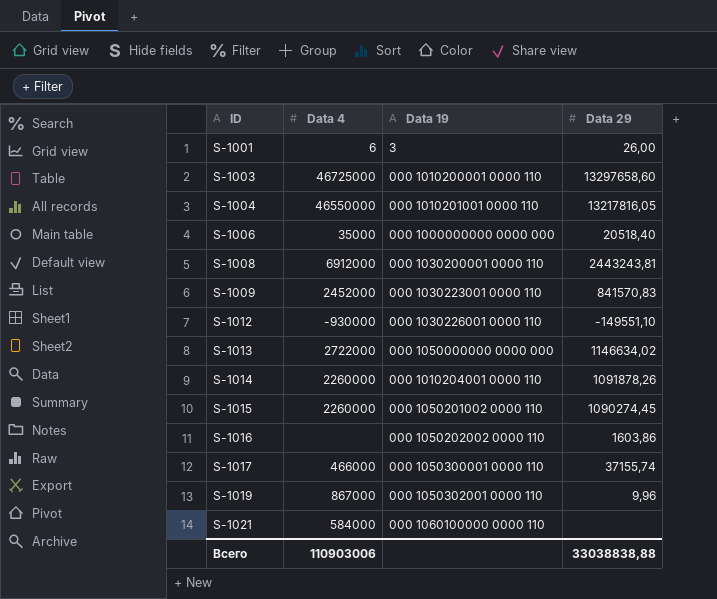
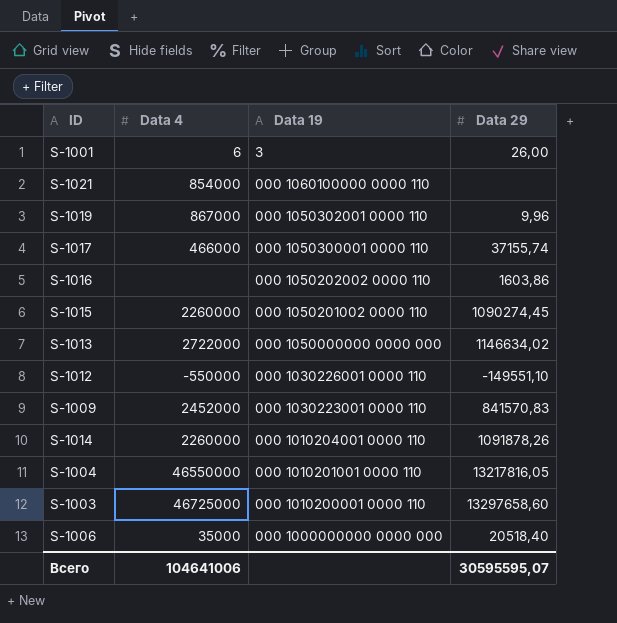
row order: ID ascending -> Data 19 descending
row S-1008: 6912000 | 000 1030200001 0000 110 | 2443243,81 -> none
S-1021 | Data 4: 584000 -> 854000
S-1012 | Data 4: -930000 -> -550000
Всего | Data 4: 110903006 -> 104641006
Всего | Data 29: 33038838,88 -> 30595595,07

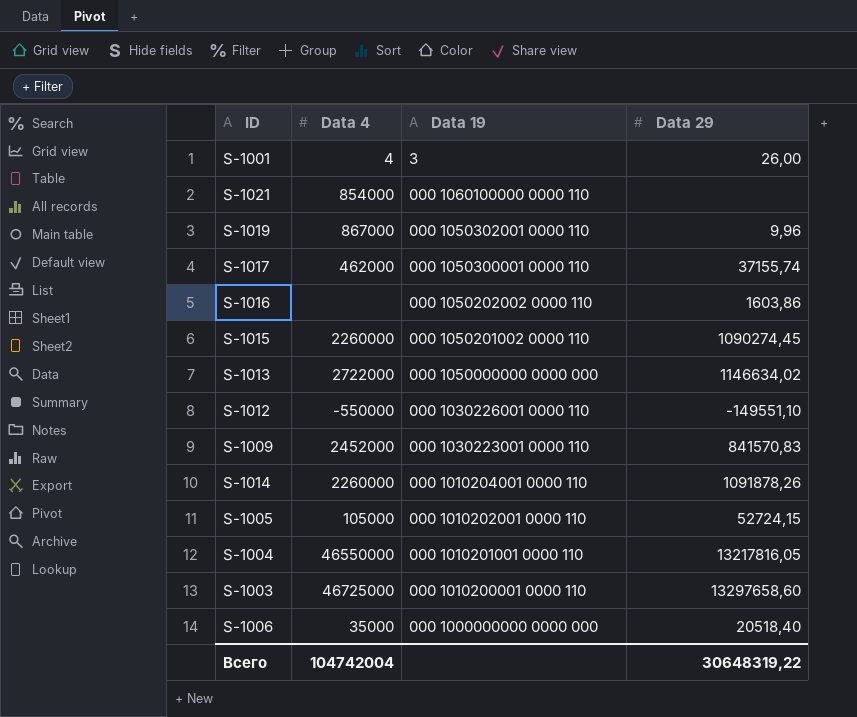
S-1001 | Data 4: 6 -> 4
S-1017 | Data 4: 466000 -> 462000
row S-1005: none -> 105000 | 000 1010202001 0000 110 | 52724,15
Всего | Data 4: 104641006 -> 104742004
Всего | Data 29: 30595595,07 -> 30648319,22

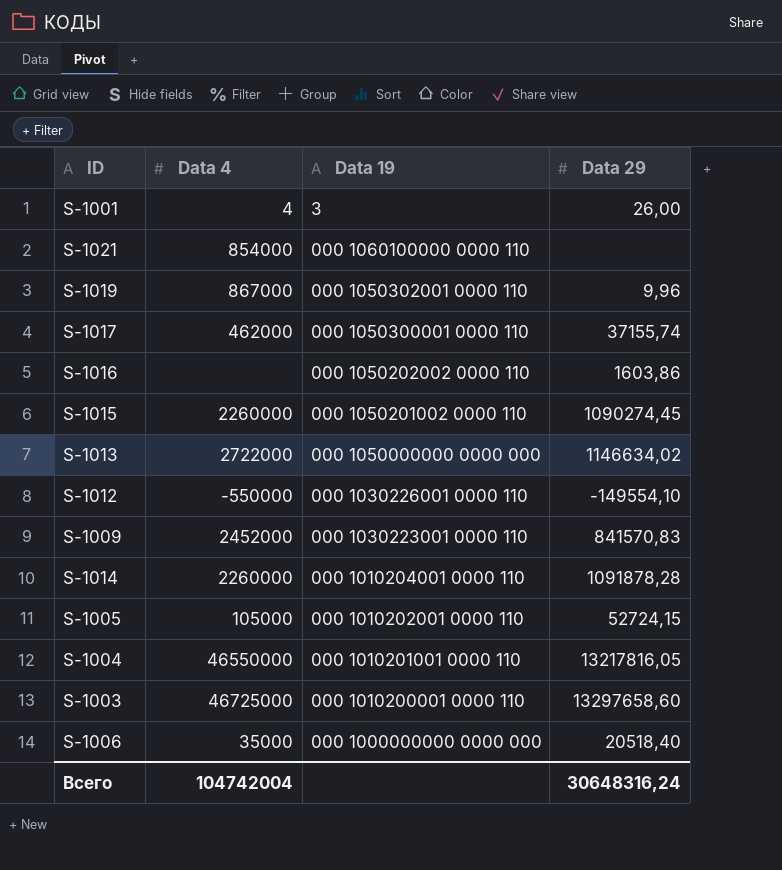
S-1012 | Data 29: -149551,10 -> -149554,10
S-1014 | Data 29: 1091878,26 -> 1091878,28
Всего | Data 29: 30648319,22 -> 30648316,24

